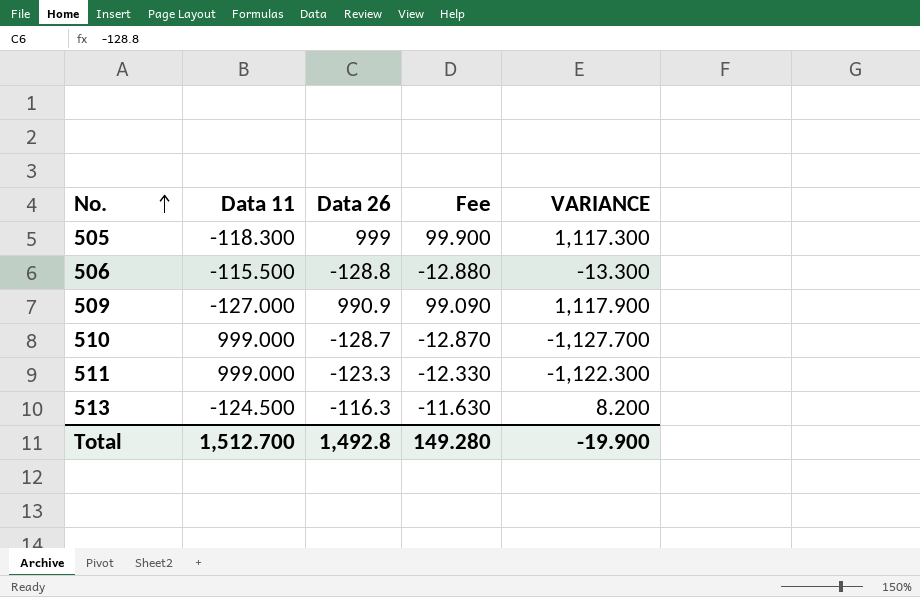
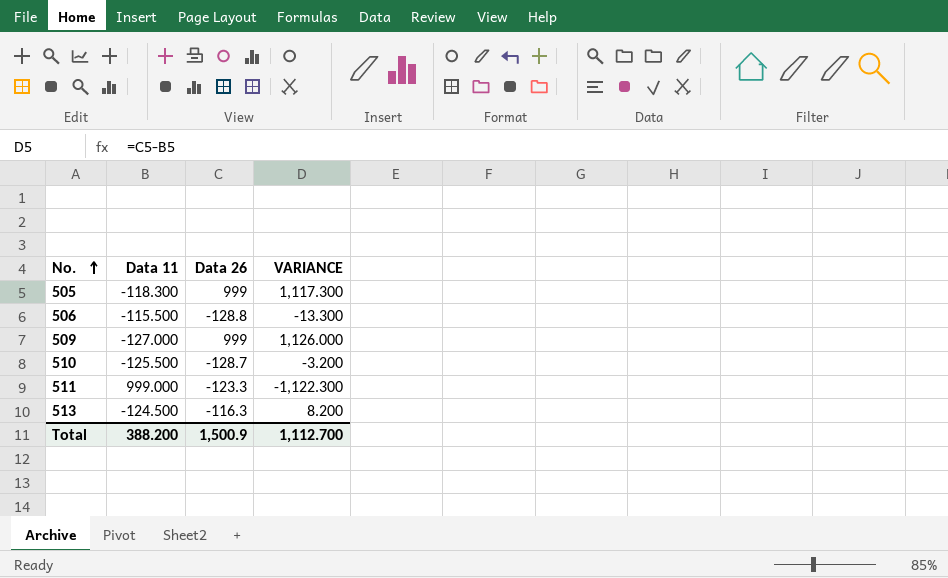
column Fee | formula: [Data 26] * 0.1 -> none
509 | Data 26: 990.9 -> 999
509 | VARIANCE: 1,117.900 -> 1,126.000
510 | Data 11: 999.000 -> -125.500
510 | VARIANCE: -1,127.700 -> -3.200
Total | Data 11: 1,512.700 -> 388.200
Total | Data 26: 1,492.8 -> 1,500.9
Total | VARIANCE: -19.900 -> 1,112.700

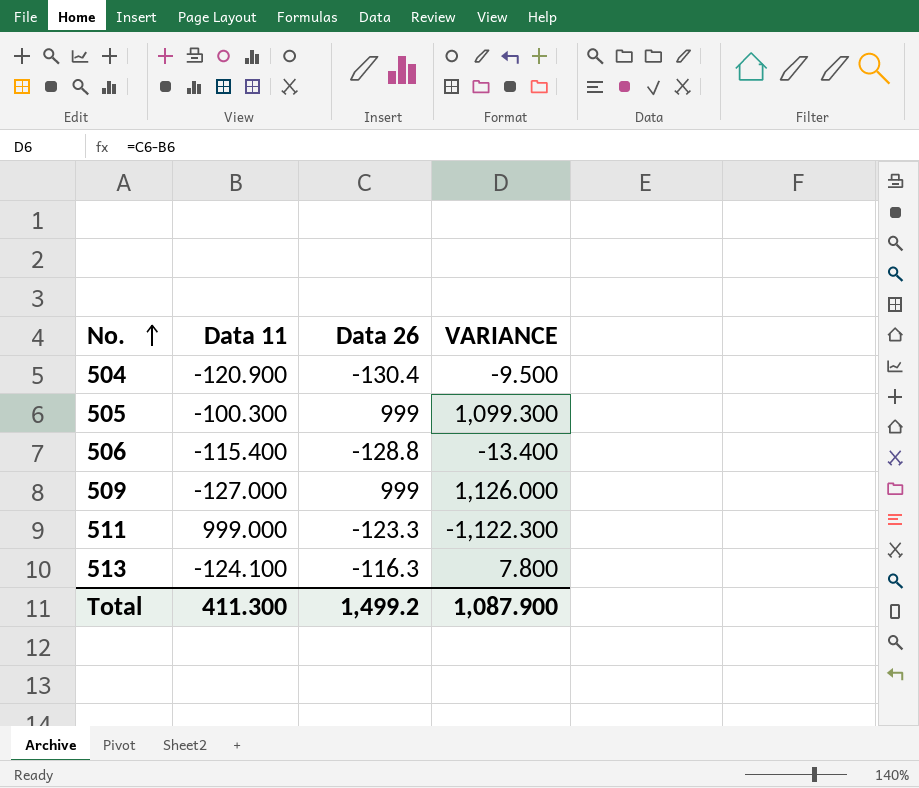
row 510: -125.500 | -128.7 | -3.200 -> none
row 504: none -> -120.900 | -130.4 | -9.500
505 | Data 11: -118.300 -> -100.300
505 | VARIANCE: 1,117.300 -> 1,099.300
506 | Data 11: -115.500 -> -115.400
506 | VARIANCE: -13.300 -> -13.400
513 | Data 11: -124.500 -> -124.100
513 | VARIANCE: 8.200 -> 7.800
Total | Data 11: 388.200 -> 411.300
Total | Data 26: 1,500.9 -> 1,499.2
Total | VARIANCE: 1,112.700 -> 1,087.900

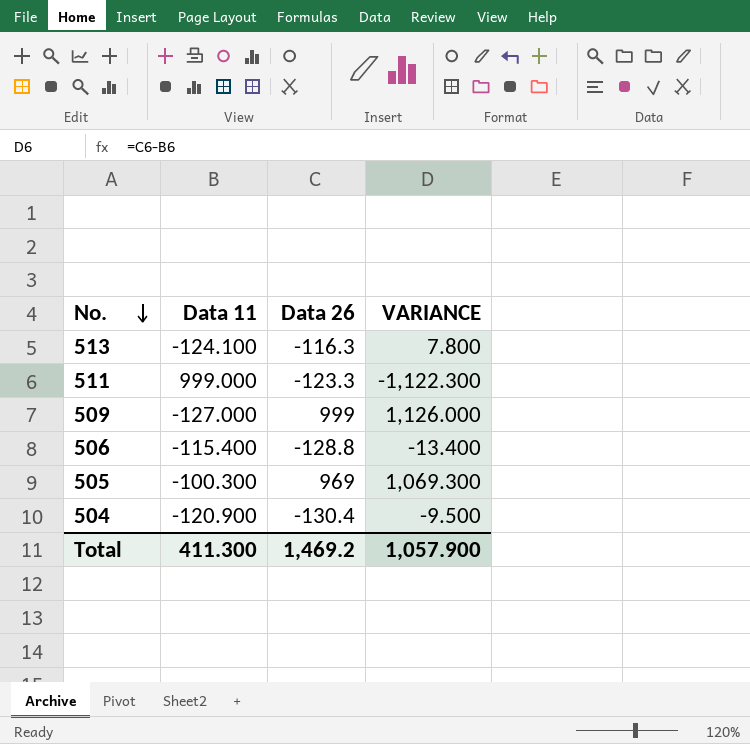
row order: No. ascending -> No. descending
505 | Data 26: 999 -> 969
505 | VARIANCE: 1,099.300 -> 1,069.300
Total | Data 26: 1,499.2 -> 1,469.2
Total | VARIANCE: 1,087.900 -> 1,057.900

